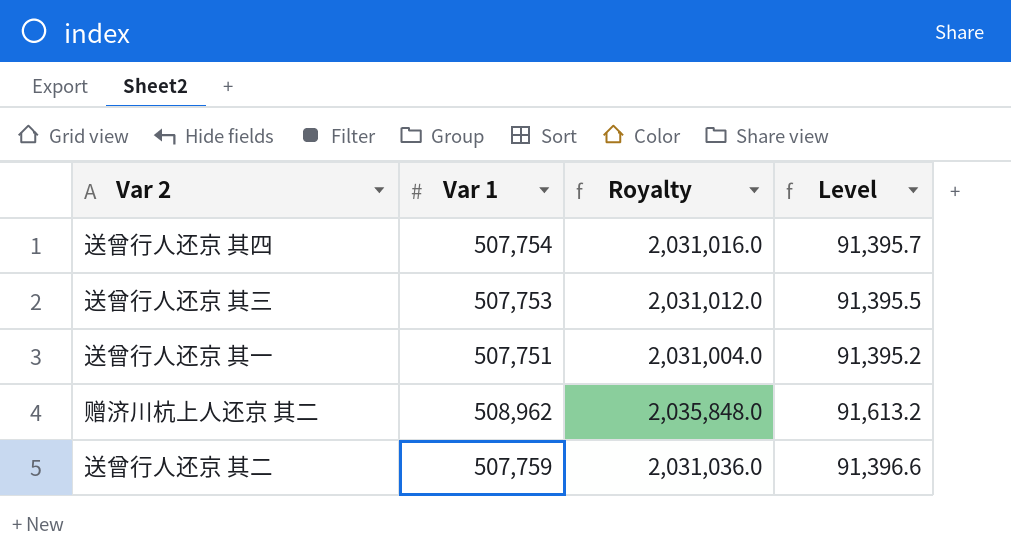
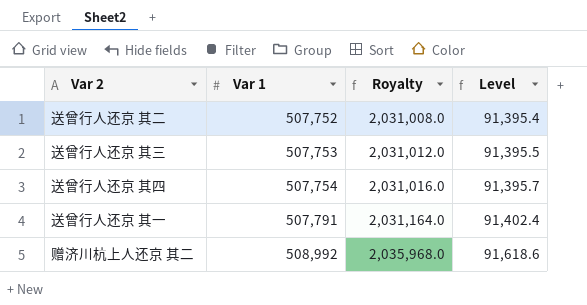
row order: none -> Var 1 ascending
送曾行人还京 其二 | Var 1: 507,759 -> 507,752
送曾行人还京 其二 | Royalty: 2,031,036.0 -> 2,031,008.0
送曾行人还京 其二 | Level: 91,396.6 -> 91,395.4
送曾行人还京 其一 | Var 1: 507,751 -> 507,791
送曾行人还京 其一 | Royalty: 2,031,004.0 -> 2,031,164.0
送曾行人还京 其一 | Level: 91,395.2 -> 91,402.4
赠济川杭上人还京 其二 | Var 1: 508,962 -> 508,992
赠济川杭上人还京 其二 | Royalty: 2,035,848.0 -> 2,035,968.0
赠济川杭上人还京 其二 | Level: 91,613.2 -> 91,618.6

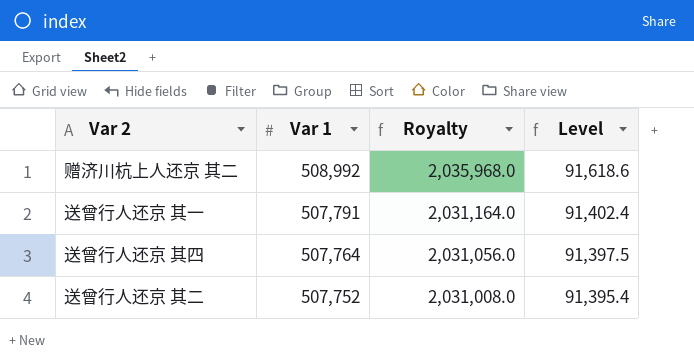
row order: Var 1 ascending -> Var 1 descending
row 送曾行人还京 其三: 507,753 | 2,031,012.0 | 91,395.5 -> none
送曾行人还京 其四 | Var 1: 507,754 -> 507,764
送曾行人还京 其四 | Royalty: 2,031,016.0 -> 2,031,056.0
送曾行人还京 其四 | Level: 91,395.7 -> 91,397.5

